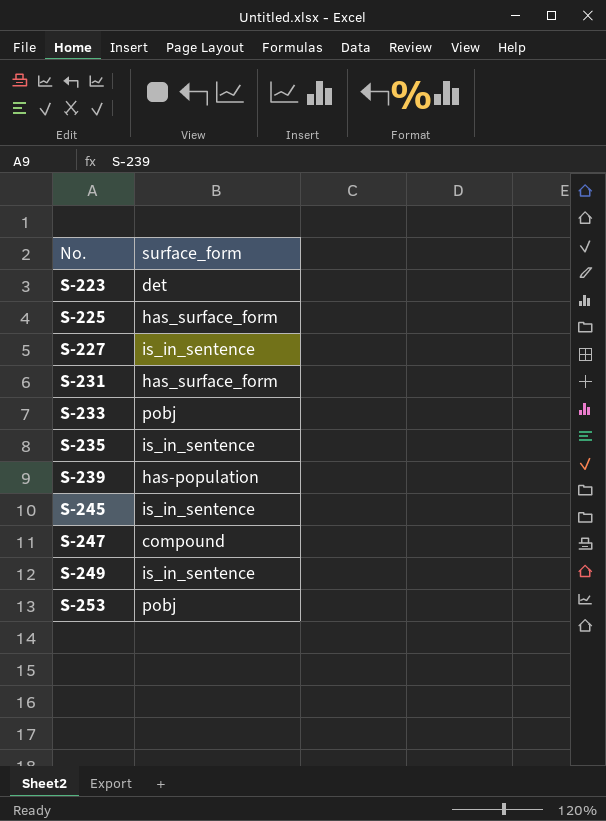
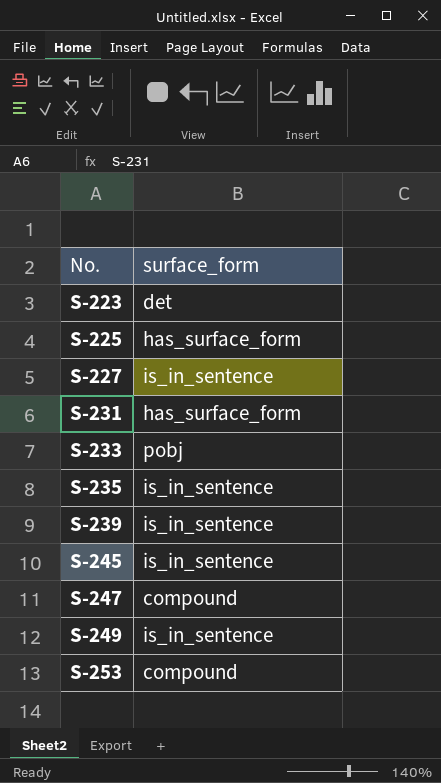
S-239 | surface_form: has-population -> is_in_sentence
S-253 | surface_form: pobj -> compound

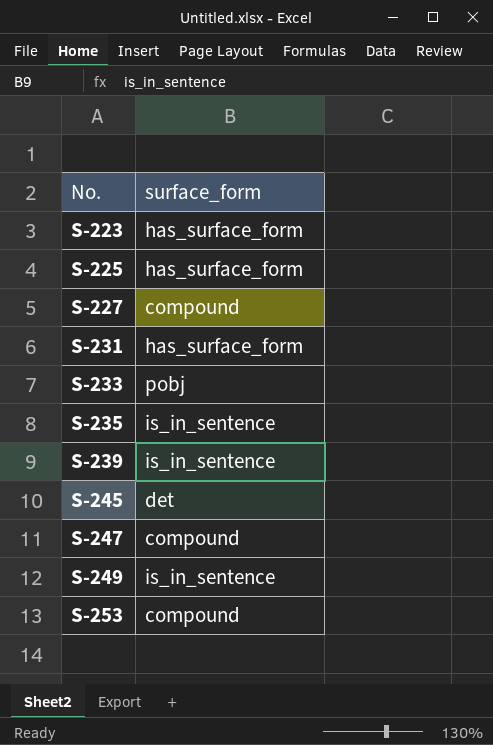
S-223 | surface_form: det -> has_surface_form
S-227 | surface_form: is_in_sentence -> compound
S-245 | surface_form: is_in_sentence -> det

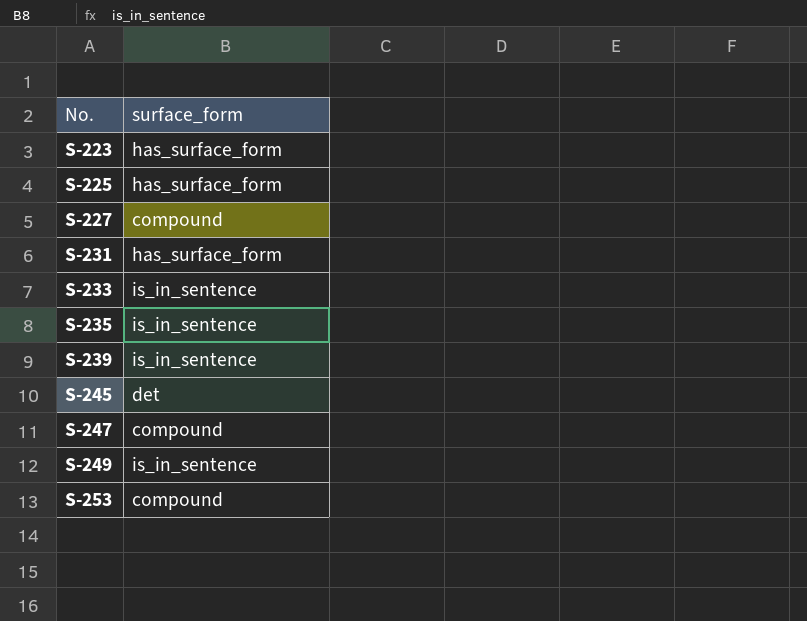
S-233 | surface_form: pobj -> is_in_sentence

